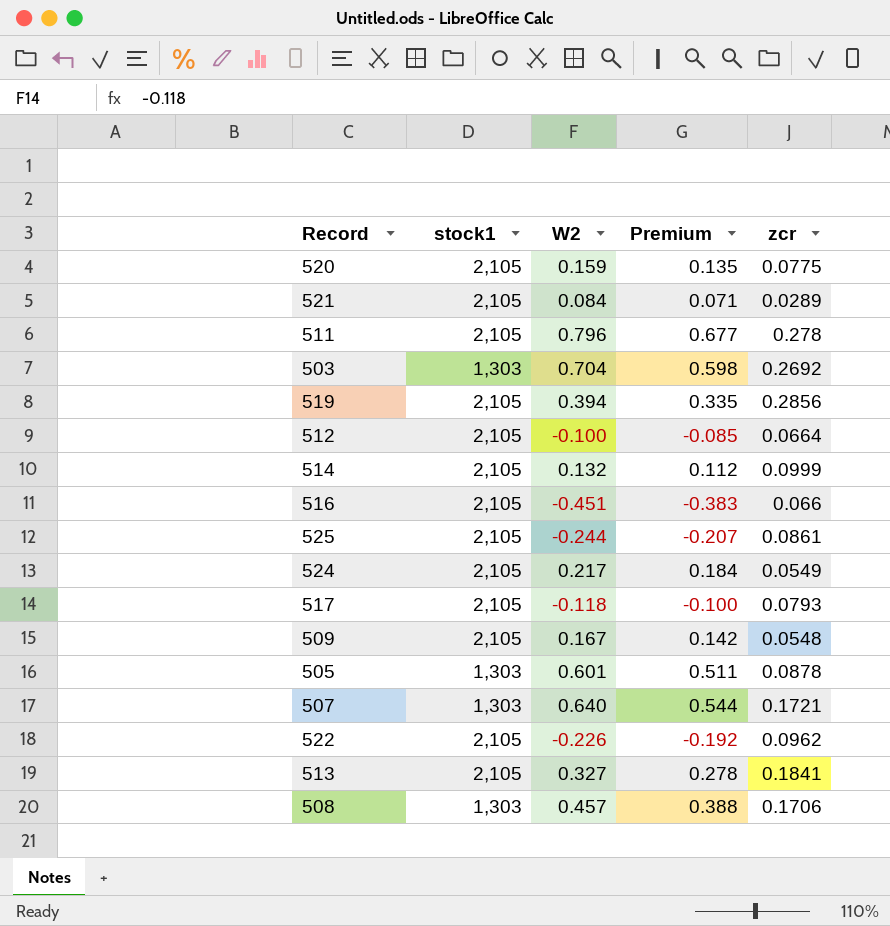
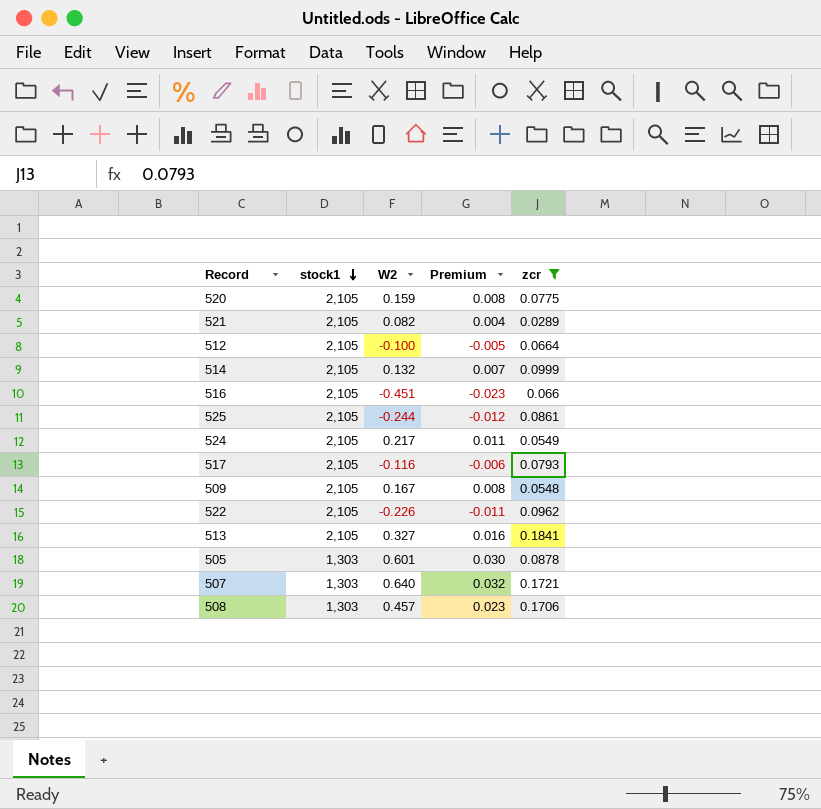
filter: none -> zcr <= 0.1841
row order: none -> stock1 descending
column Premium | formula: [W2] * 0.85 -> [W2] * 0.05
521 | W2: 0.084 -> 0.082
517 | W2: -0.118 -> -0.116

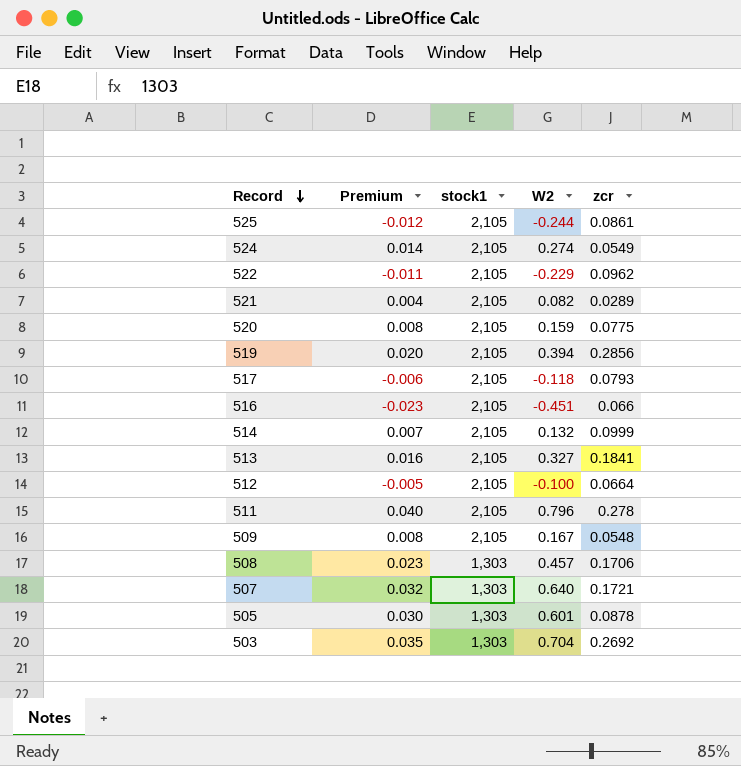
filter: zcr <= 0.1841 -> none
row order: stock1 descending -> Record descending
column Premium | position: 4 -> 2
524 | Premium: 0.011 -> 0.014
524 | W2: 0.217 -> 0.274
522 | W2: -0.226 -> -0.229
517 | W2: -0.116 -> -0.118

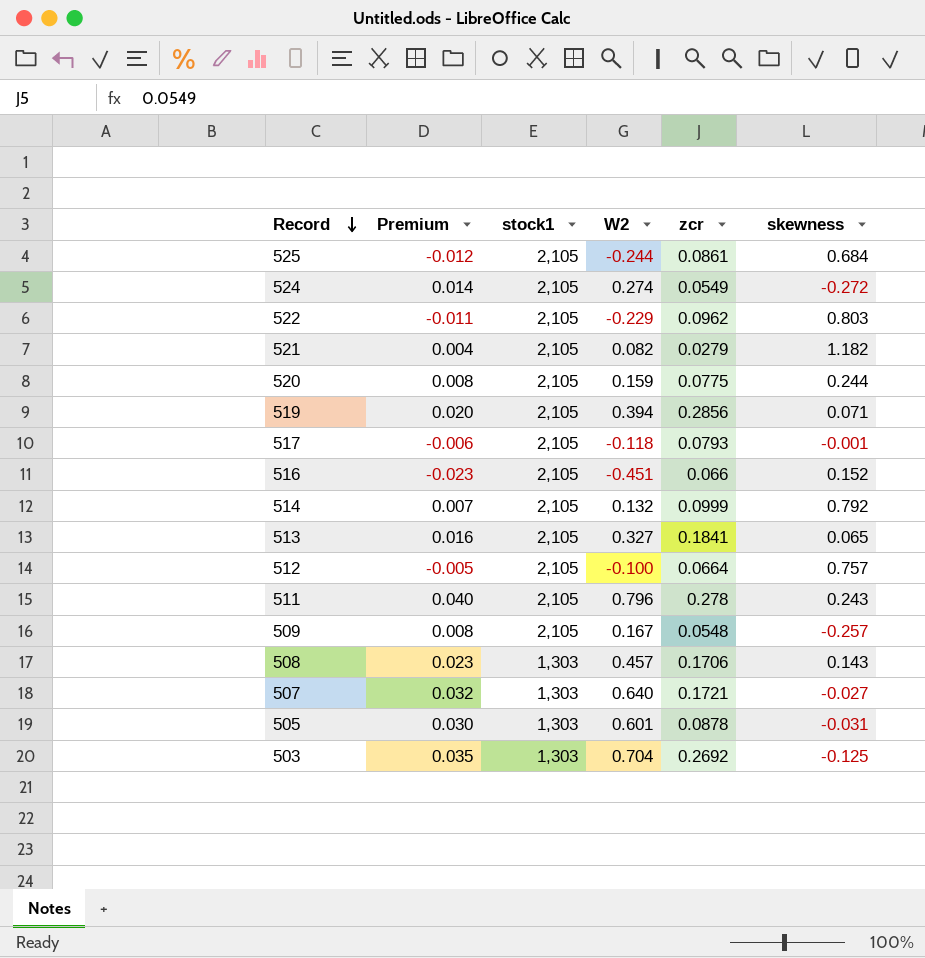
column skewness | position: none -> 6
521 | zcr: 0.0289 -> 0.0279

